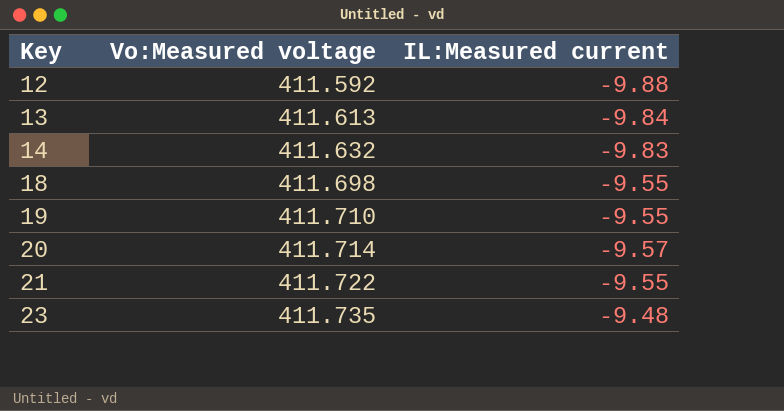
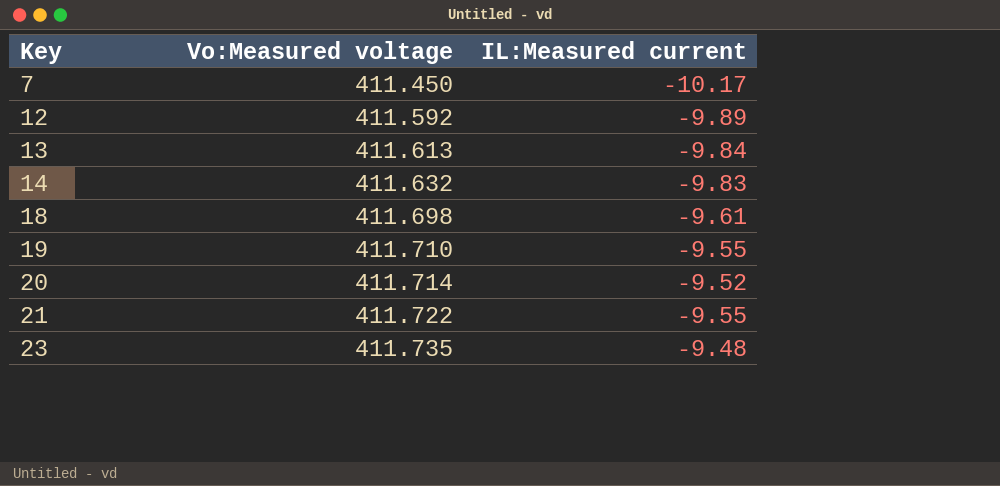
row 7: none -> 411.450 | -10.17
12 | IL:Measured current: -9.88 -> -9.89
18 | IL:Measured current: -9.55 -> -9.61
20 | IL:Measured current: -9.57 -> -9.52

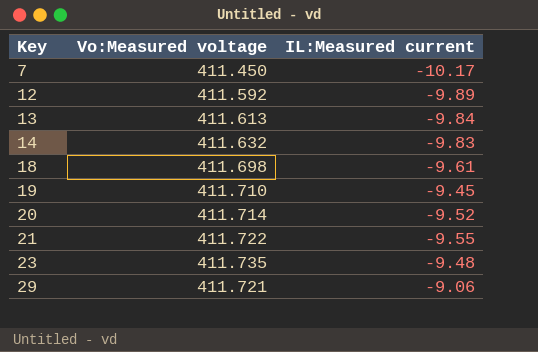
19 | IL:Measured current: -9.55 -> -9.45
row 29: none -> 411.721 | -9.06

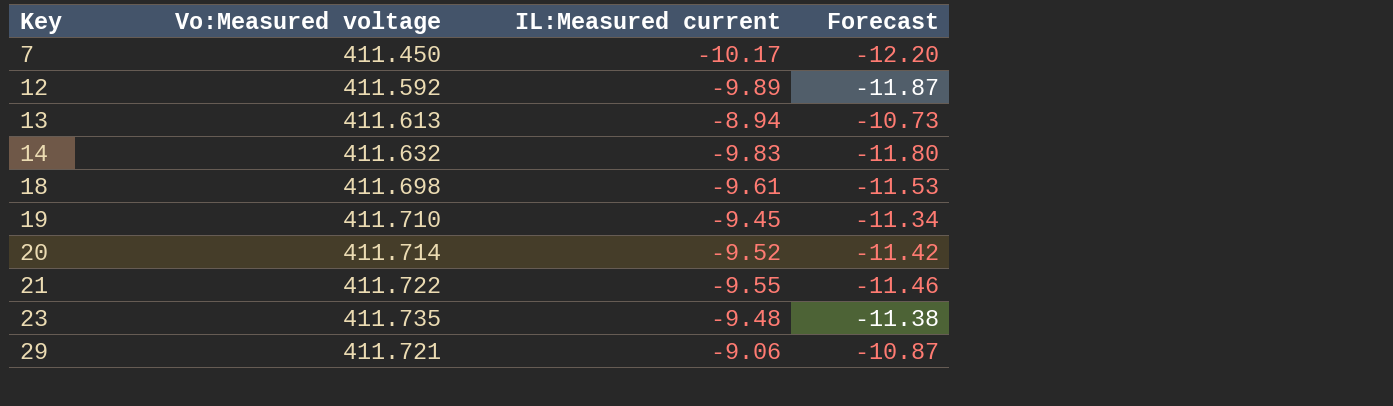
column Forecast | formula: none -> [IL:Measured current] * 1.2
13 | IL:Measured current: -9.84 -> -8.94

